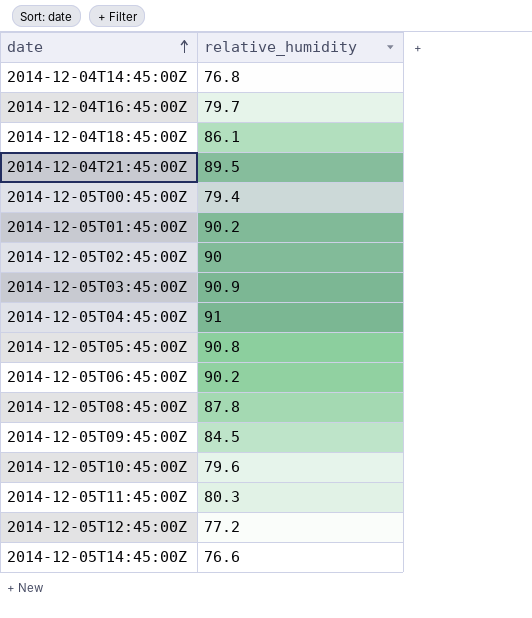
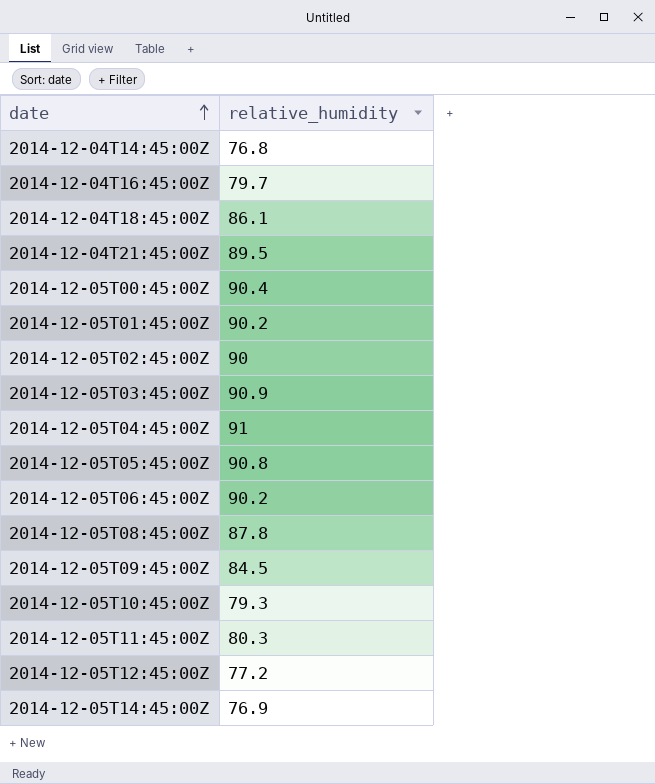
2014-12-05T00:45:00Z | relative_humidity: 79.4 -> 90.4
2014-12-05T10:45:00Z | relative_humidity: 79.6 -> 79.3
2014-12-05T14:45:00Z | relative_humidity: 76.6 -> 76.9

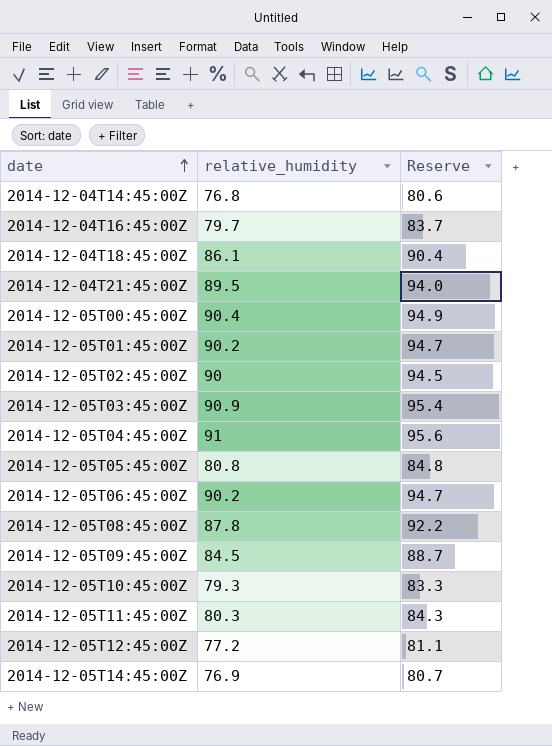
column Reserve | formula: none -> [relative_humidity] * 1.05
2014-12-05T05:45:00Z | relative_humidity: 90.8 -> 80.8

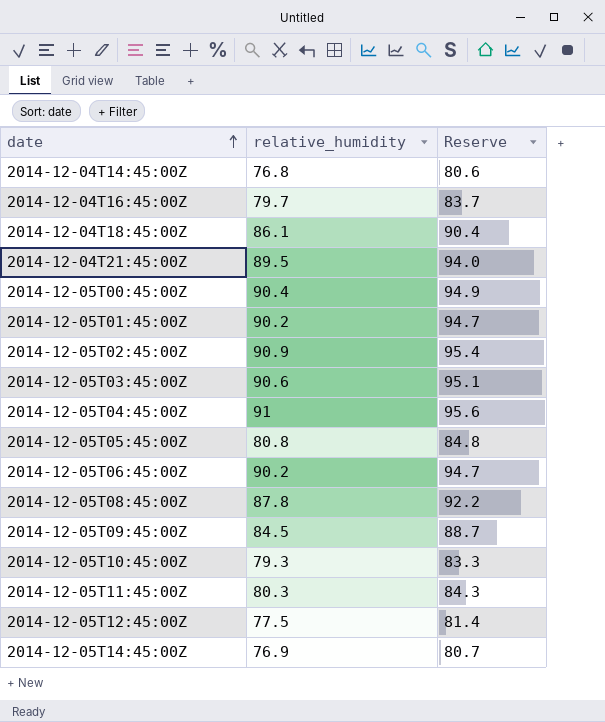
2014-12-05T02:45:00Z | relative_humidity: 90 -> 90.9
2014-12-05T02:45:00Z | Reserve: 94.5 -> 95.4
2014-12-05T03:45:00Z | relative_humidity: 90.9 -> 90.6
2014-12-05T03:45:00Z | Reserve: 95.4 -> 95.1
2014-12-05T12:45:00Z | relative_humidity: 77.2 -> 77.5
2014-12-05T12:45:00Z | Reserve: 81.1 -> 81.4

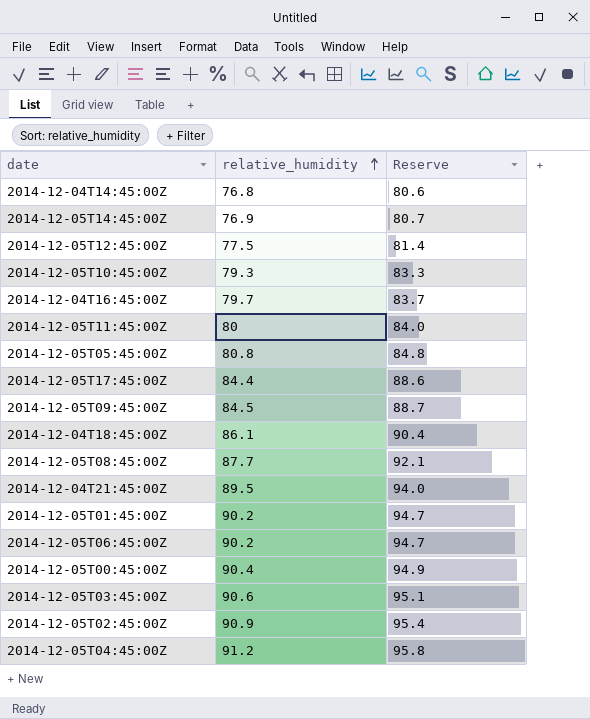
row order: date ascending -> relative_humidity ascending
2014-12-05T11:45:00Z | relative_humidity: 80.3 -> 80
2014-12-05T11:45:00Z | Reserve: 84.3 -> 84.0
row 2014-12-05T17:45:00Z: none -> 84.4 | 88.6
2014-12-05T08:45:00Z | relative_humidity: 87.8 -> 87.7
2014-12-05T08:45:00Z | Reserve: 92.2 -> 92.1
2014-12-05T04:45:00Z | relative_humidity: 91 -> 91.2
2014-12-05T04:45:00Z | Reserve: 95.6 -> 95.8

